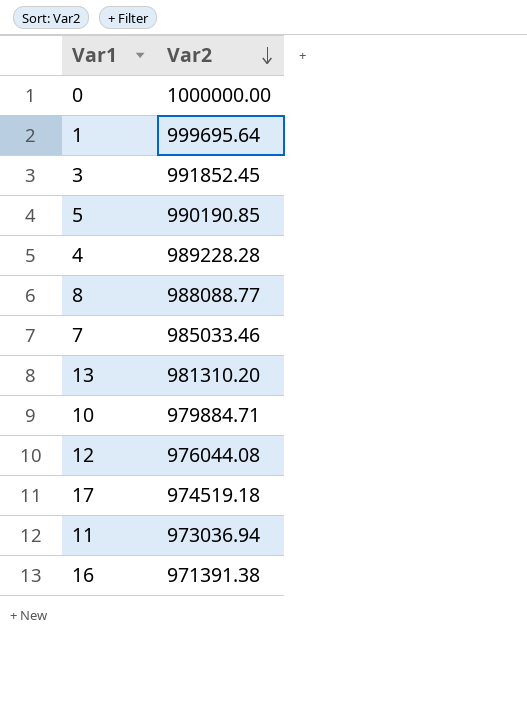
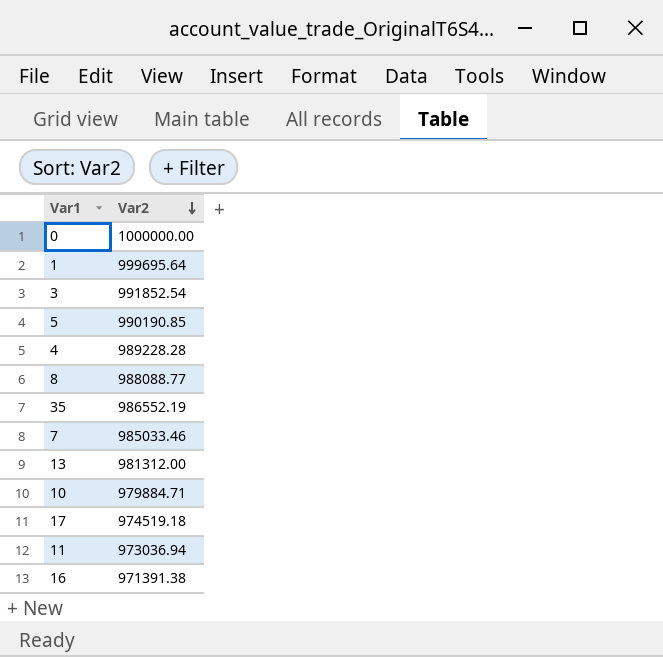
row 12: 976044.08 -> none
3 | Var2: 991852.45 -> 991852.54
row 35: none -> 986552.19
13 | Var2: 981310.20 -> 981312.00

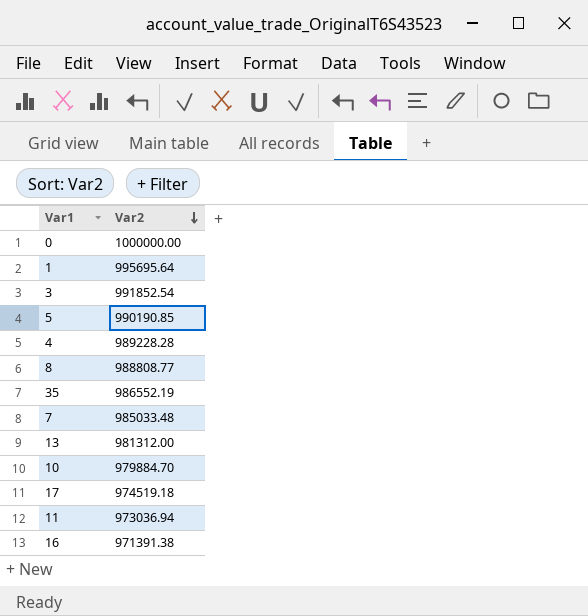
1 | Var2: 999695.64 -> 995695.64
8 | Var2: 988088.77 -> 988808.77
7 | Var2: 985033.46 -> 985033.48
10 | Var2: 979884.71 -> 979884.70

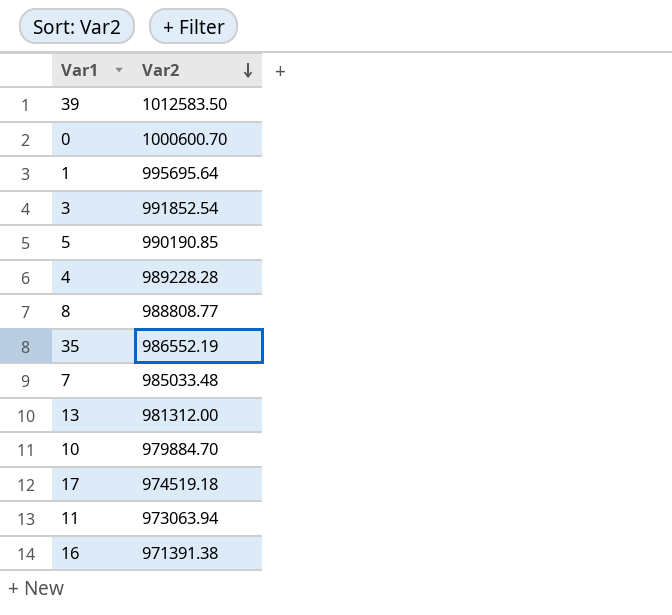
row 39: none -> 1012583.50
0 | Var2: 1000000.00 -> 1000600.70
11 | Var2: 973036.94 -> 973063.94

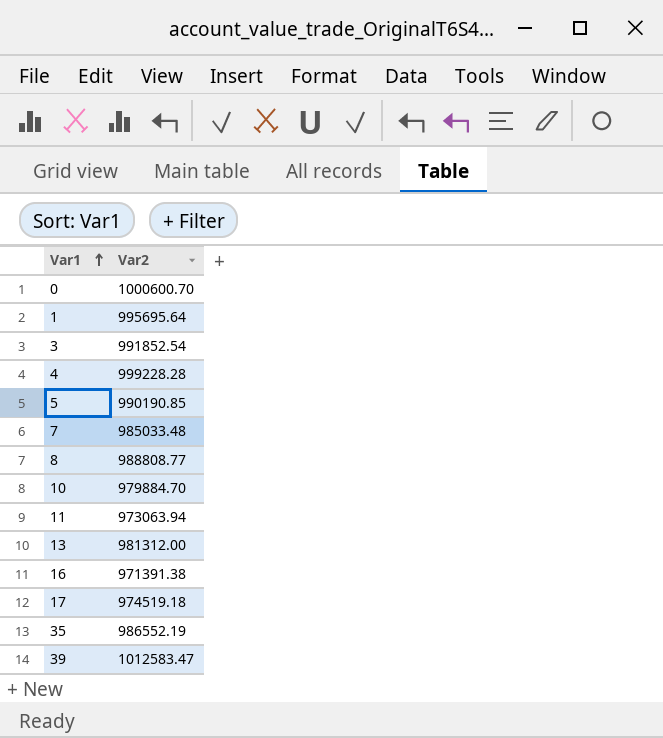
row order: Var2 descending -> Var1 ascending
4 | Var2: 989228.28 -> 999228.28
39 | Var2: 1012583.50 -> 1012583.47

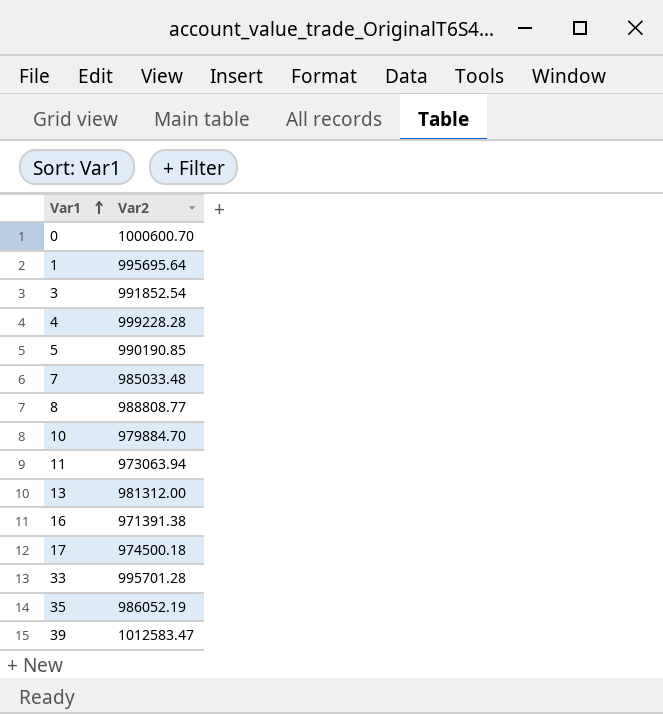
17 | Var2: 974519.18 -> 974500.18
row 33: none -> 995701.28
35 | Var2: 986552.19 -> 986052.19

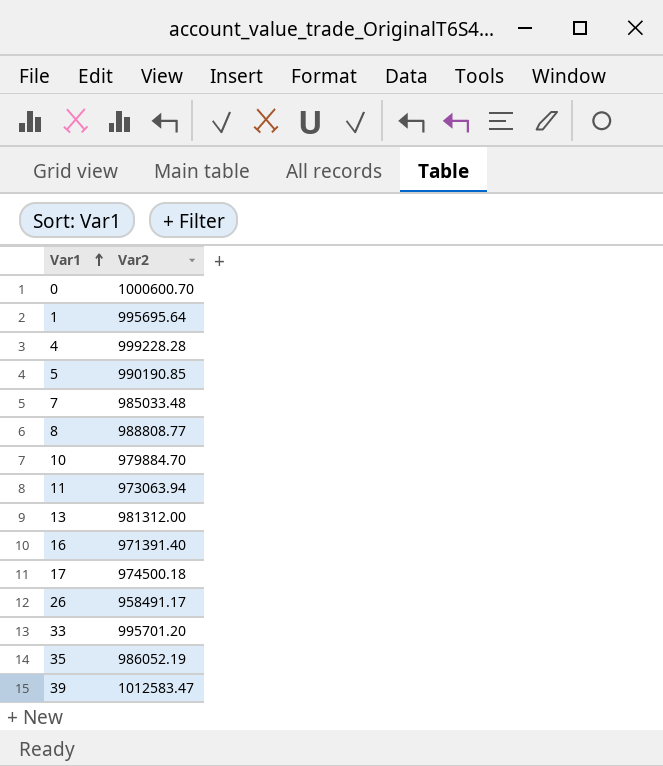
row 3: 991852.54 -> none
16 | Var2: 971391.38 -> 971391.40
row 26: none -> 958491.17
33 | Var2: 995701.28 -> 995701.20

